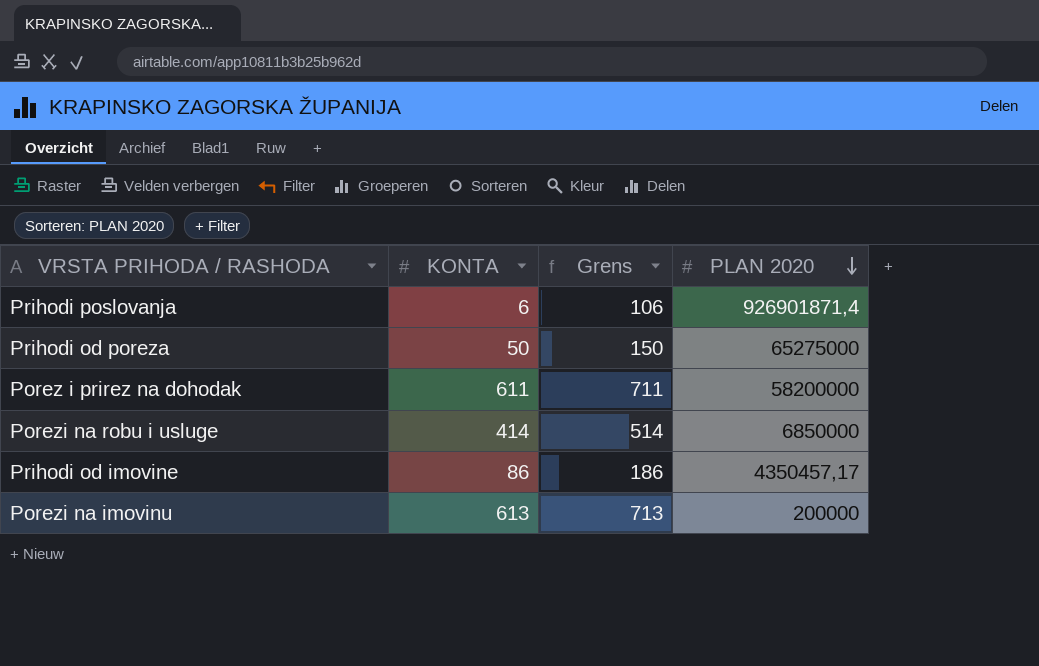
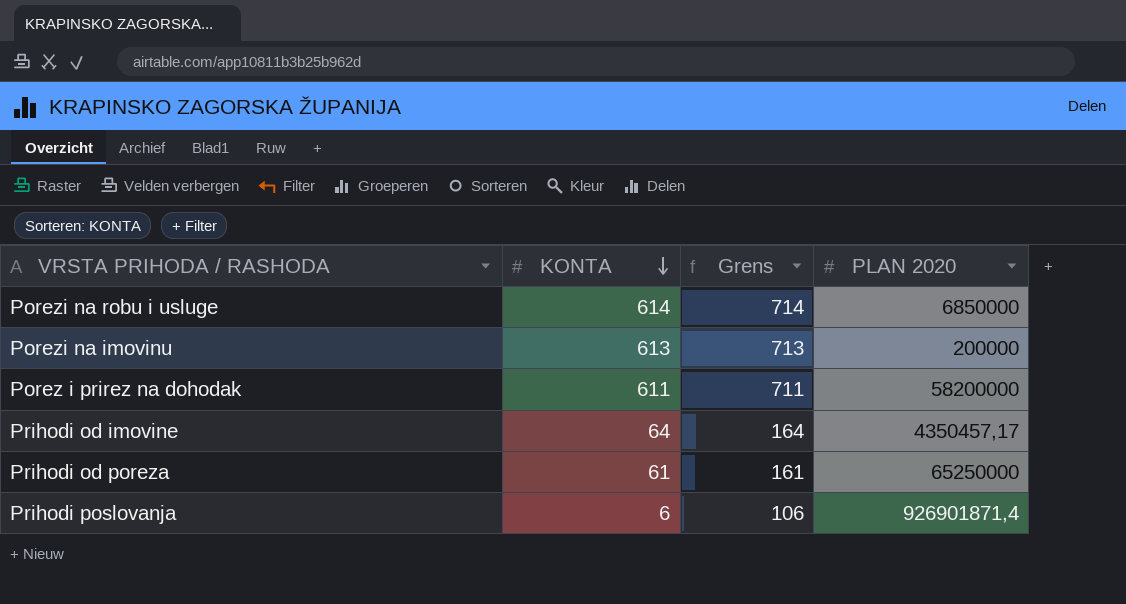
row order: PLAN 2020 descending -> KONTA descending
Porezi na robu i usluge | KONTA: 414 -> 614
Porezi na robu i usluge | Grens: 514 -> 714
Prihodi od imovine | KONTA: 86 -> 64
Prihodi od imovine | Grens: 186 -> 164
Prihodi od poreza | KONTA: 50 -> 61
Prihodi od poreza | Grens: 150 -> 161
Prihodi od poreza | PLAN 2020: 65275000 -> 65250000

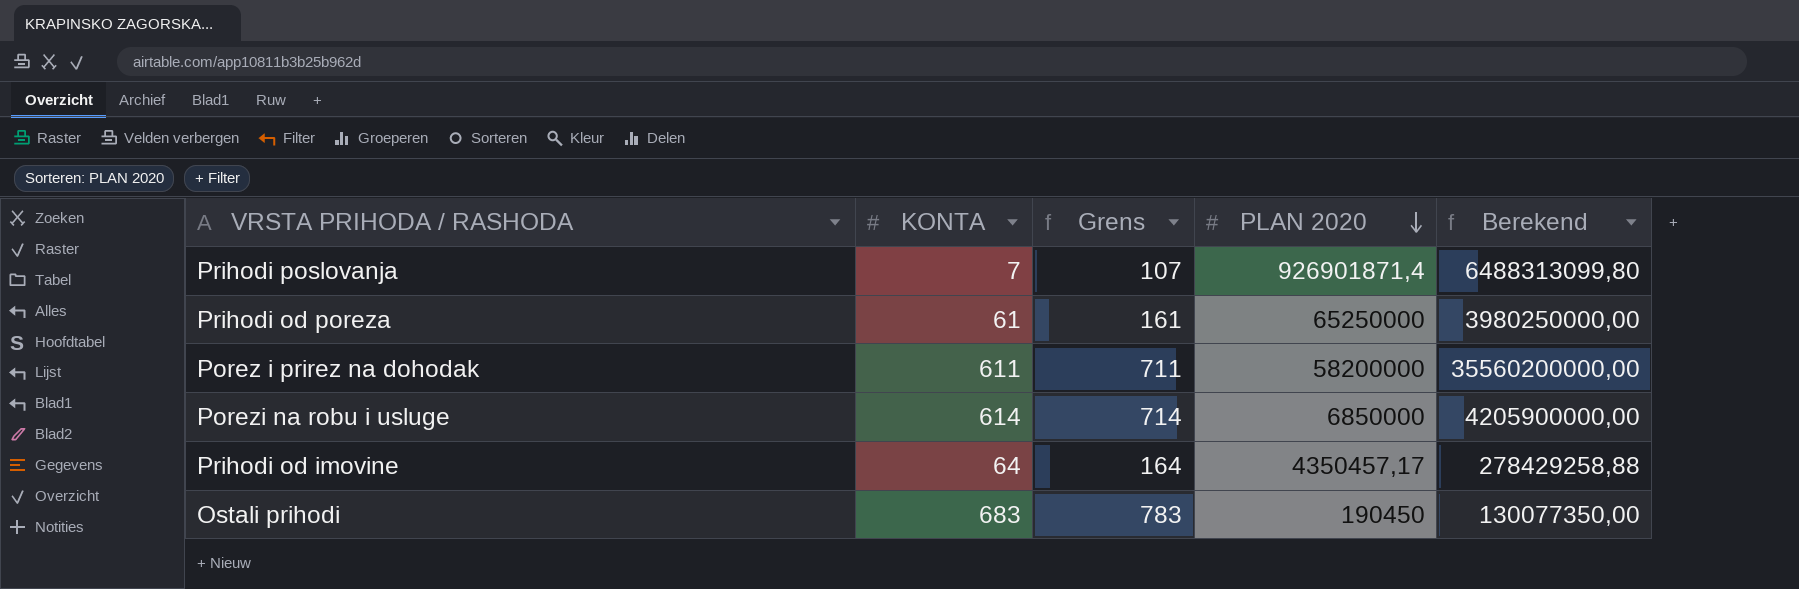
row order: KONTA descending -> PLAN 2020 descending
column Berekend | formula: none -> [KONTA] * [PLAN 2020]
row Porezi na imovinu: 613 | 713 | 200000 -> none
Prihodi poslovanja | KONTA: 6 -> 7
Prihodi poslovanja | Grens: 106 -> 107
row Ostali prihodi: none -> 683 | 783 | 190450 | 130077350,00

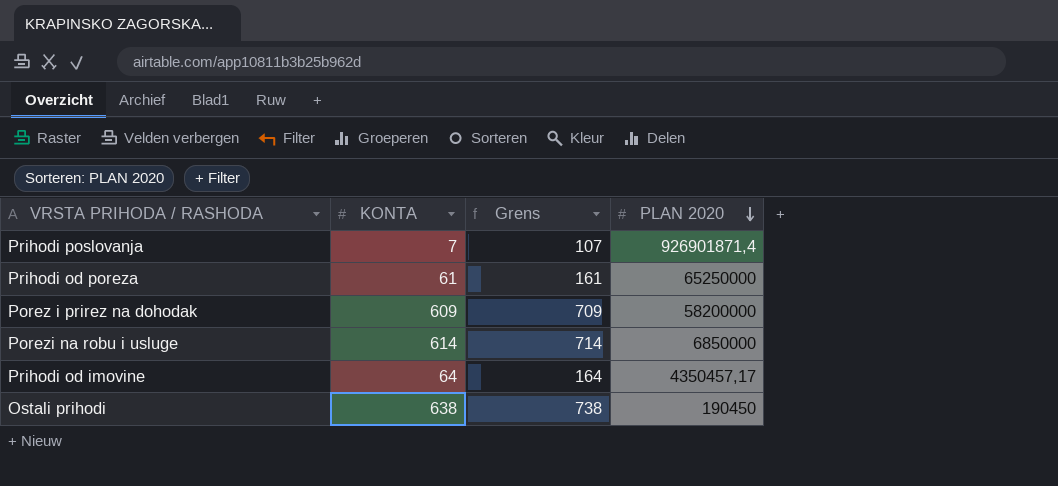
column Berekend | formula: [KONTA] * [PLAN 2020] -> none
Porez i prirez na dohodak | KONTA: 611 -> 609
Porez i prirez na dohodak | Grens: 711 -> 709
Ostali prihodi | KONTA: 683 -> 638
Ostali prihodi | Grens: 783 -> 738

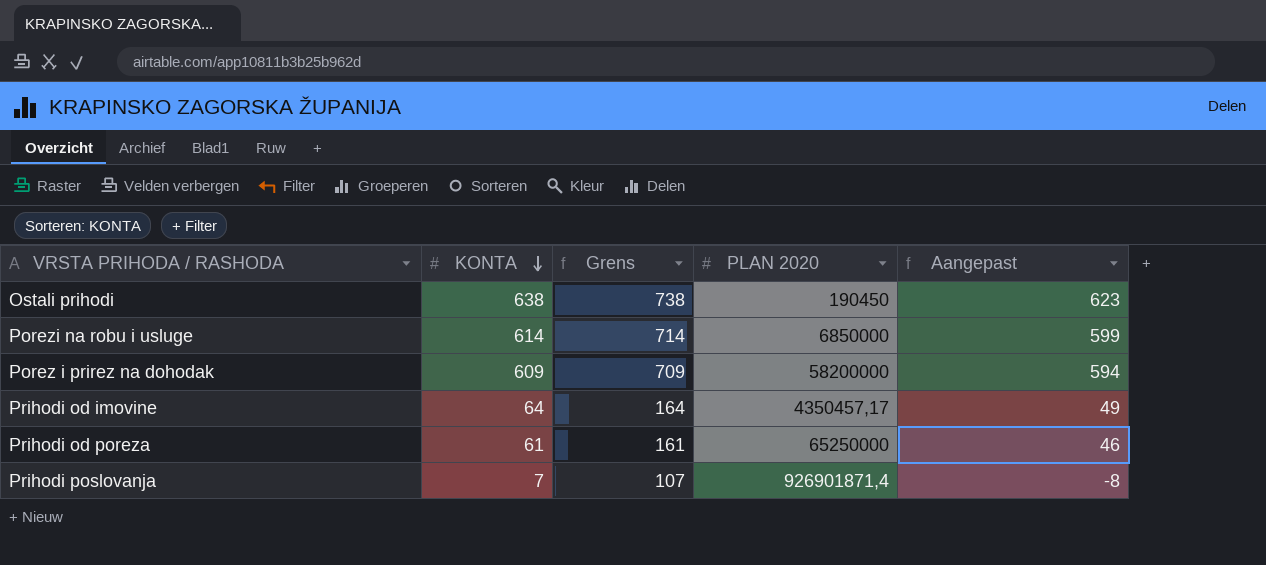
row order: PLAN 2020 descending -> KONTA descending
column Aangepast | formula: none -> [KONTA] - 15

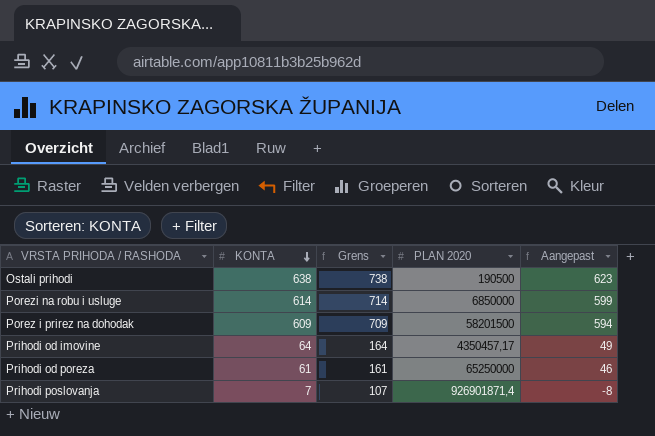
Ostali prihodi | PLAN 2020: 190450 -> 190500
Porez i prirez na dohodak | PLAN 2020: 58200000 -> 58201500

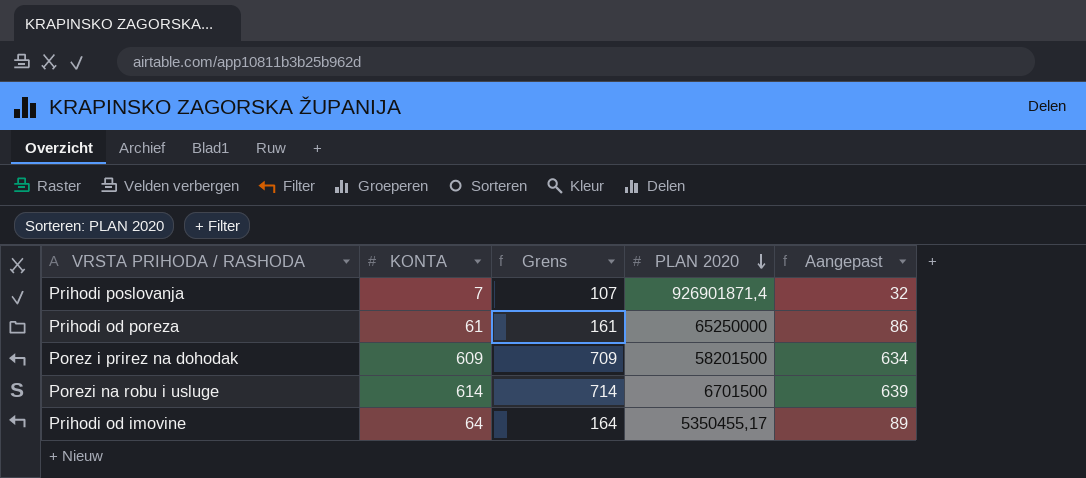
row order: KONTA descending -> PLAN 2020 descending
column Aangepast | formula: [KONTA] - 15 -> [KONTA] + 25
row Ostali prihodi: 638 | 738 | 190500 | 623 -> none
Porezi na robu i usluge | PLAN 2020: 6850000 -> 6701500
Prihodi od imovine | PLAN 2020: 4350457,17 -> 5350455,17

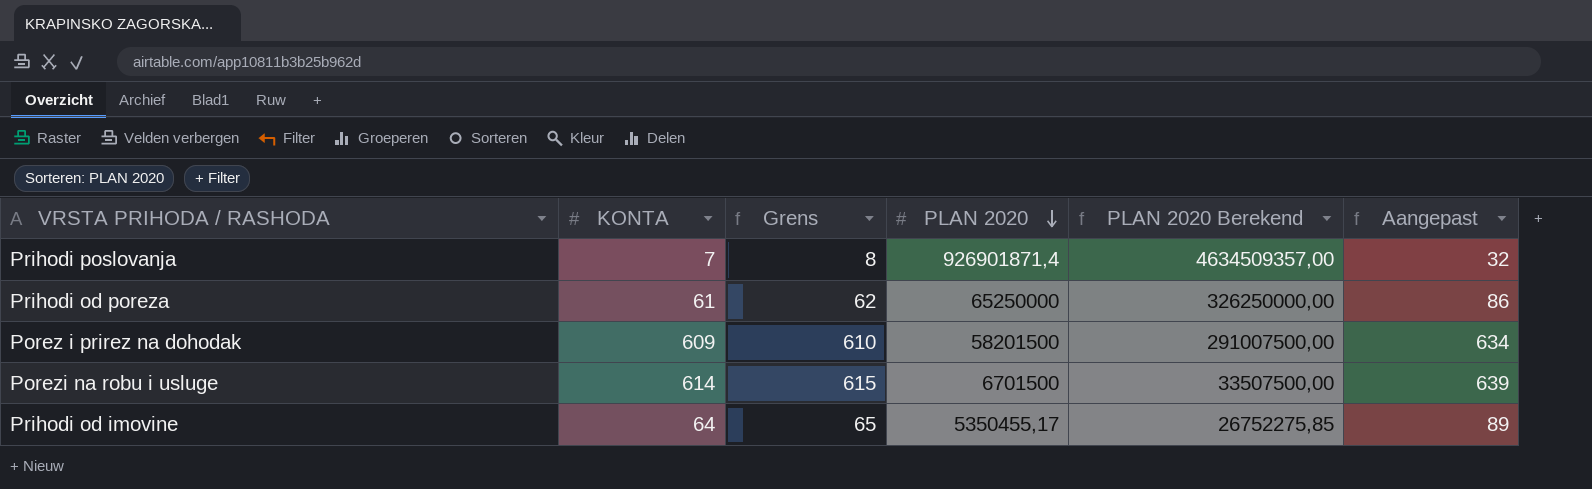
column Grens | formula: [KONTA] + 100 -> [KONTA] + 1
column PLAN 2020 Berekend | formula: none -> [PLAN 2020] * 5

